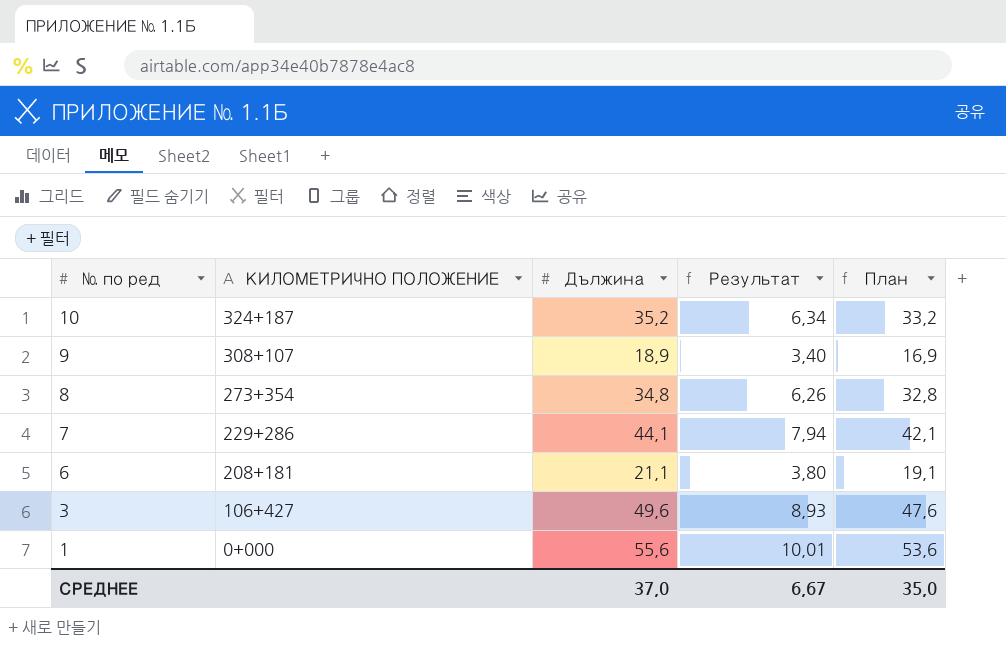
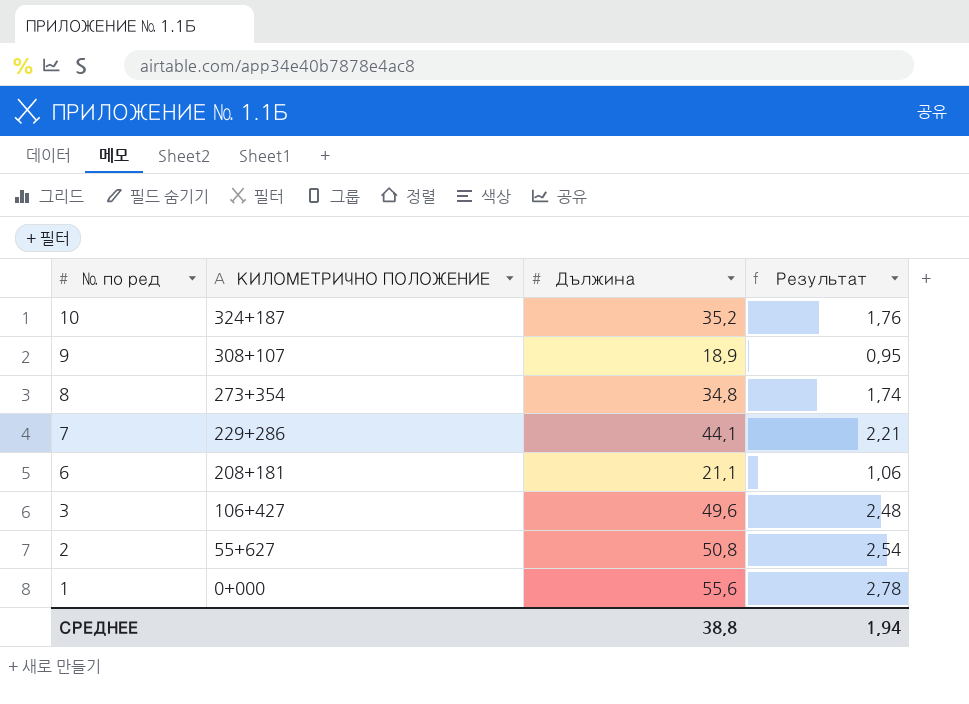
column План | formula: [Дължина] - 2 -> none
column Результат | formula: [Дължина] * 0,18 -> [Дължина] * 0,05
row 2: none -> 55+627 | 50,8 | 2,54
СРЕДНЕЕ | Дължина: 37,0 -> 38,8
СРЕДНЕЕ | Результат: 6,67 -> 1,94

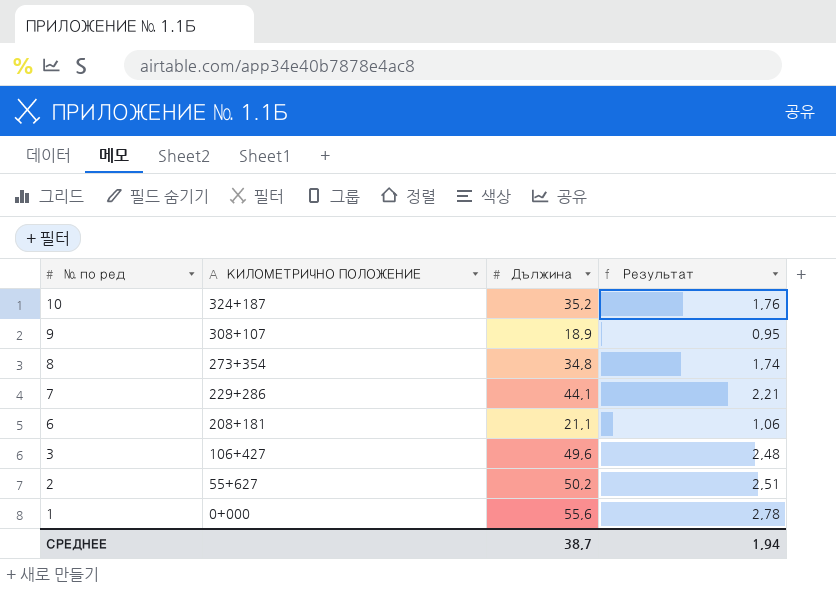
2 | Дължина: 50,8 -> 50,2
2 | Результат: 2,54 -> 2,51
СРЕДНЕЕ | Дължина: 38,8 -> 38,7

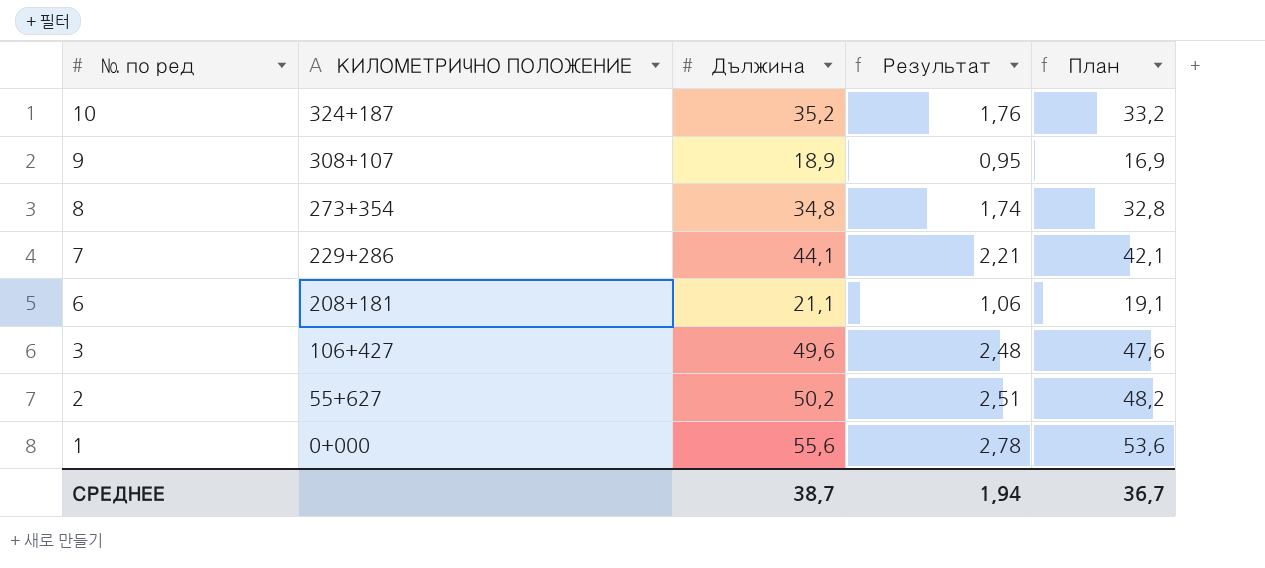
column План | formula: none -> [Дължина] - 2

